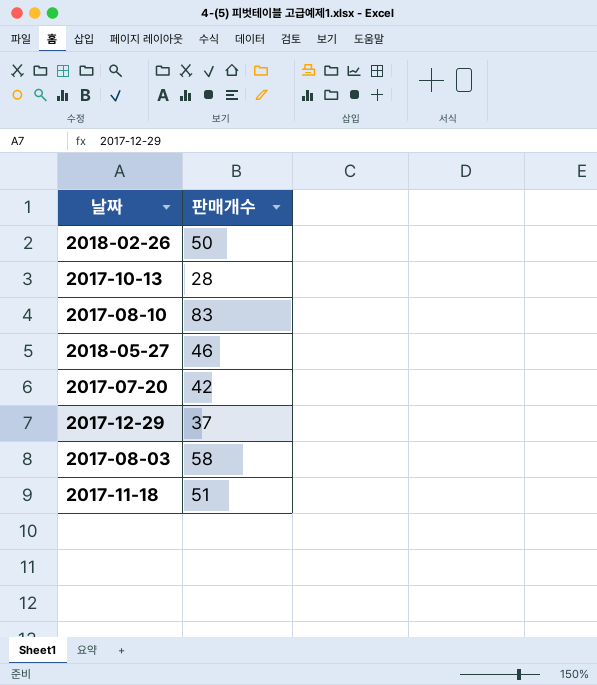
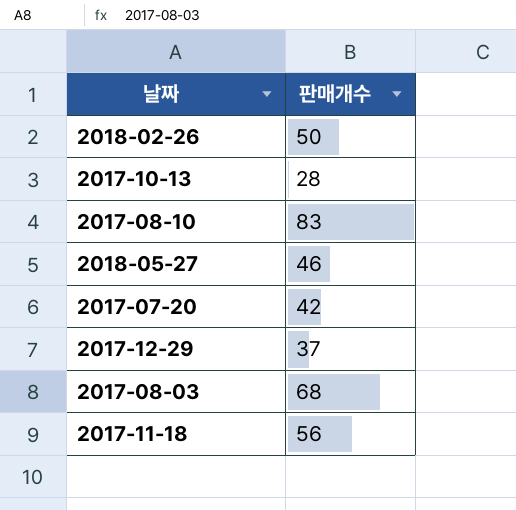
2017-08-03 | 판매개수: 58 -> 68
2017-11-18 | 판매개수: 51 -> 56

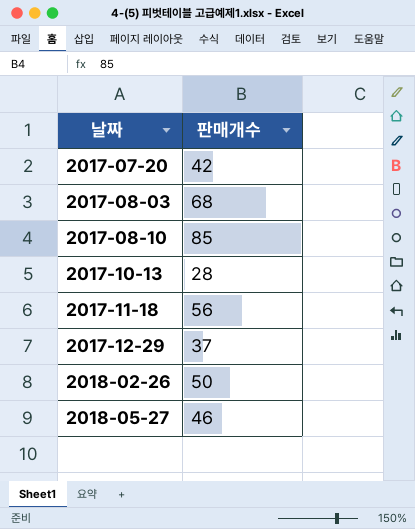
row order: none -> 날짜 ascending
2017-08-10 | 판매개수: 83 -> 85

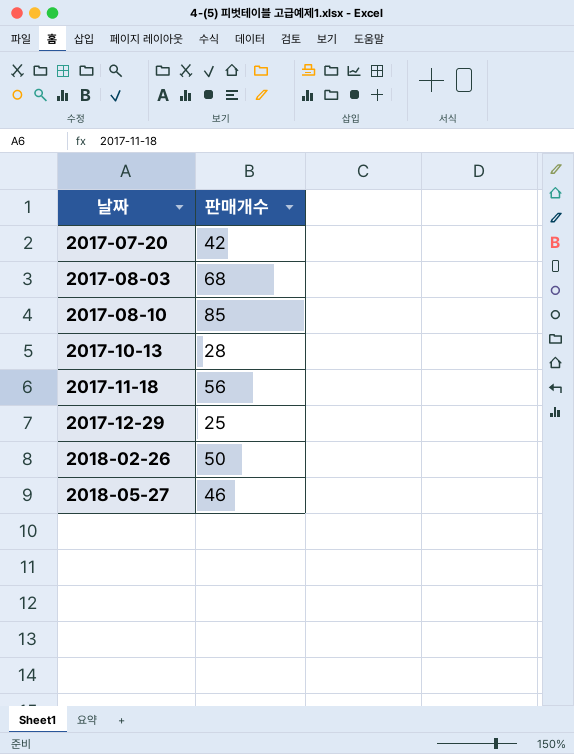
2017-12-29 | 판매개수: 37 -> 25

